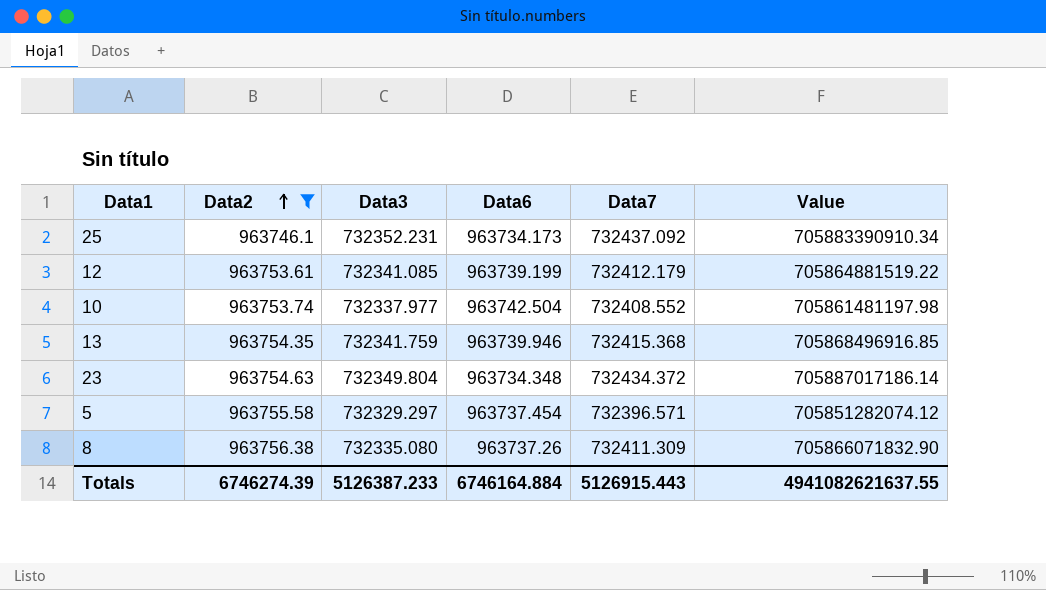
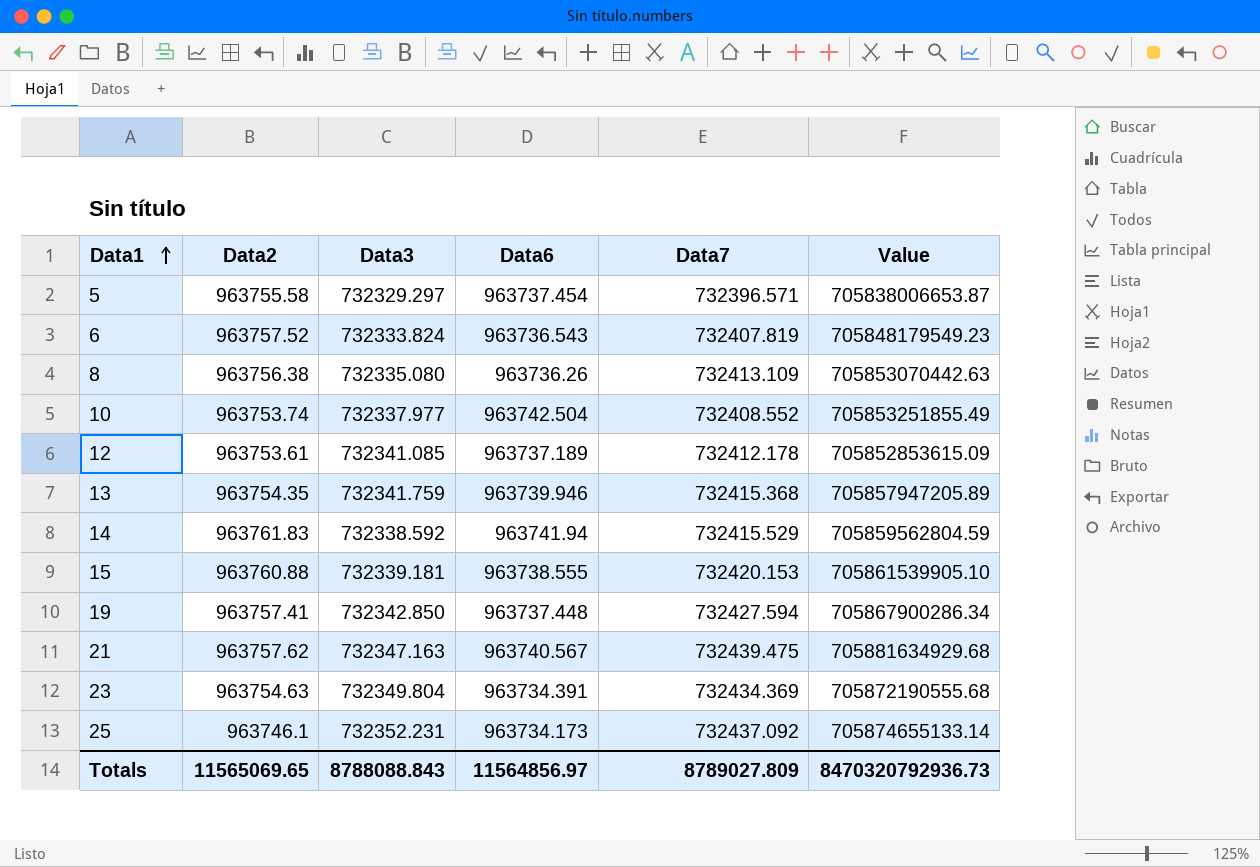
filter: Data2 <= 963756.38 -> none
row order: Data2 ascending -> Data1 ascending
column Value | formula: [Data2] * [Data7] -> [Data6] * [Data7]
8 | Data6: 963737.26 -> 963736.26
8 | Data7: 732411.309 -> 732413.109
12 | Data6: 963739.199 -> 963737.189
12 | Data7: 732412.179 -> 732412.178
23 | Data6: 963734.348 -> 963734.391
23 | Data7: 732434.372 -> 732434.369
Totals | Data2: 6746274.39 -> 11565069.65
Totals | Data3: 5126387.233 -> 8788088.843
Totals | Data6: 6746164.884 -> 11564856.97
Totals | Data7: 5126915.443 -> 8789027.809
Totals | Value: 4941082621637.55 -> 8470320792936.73

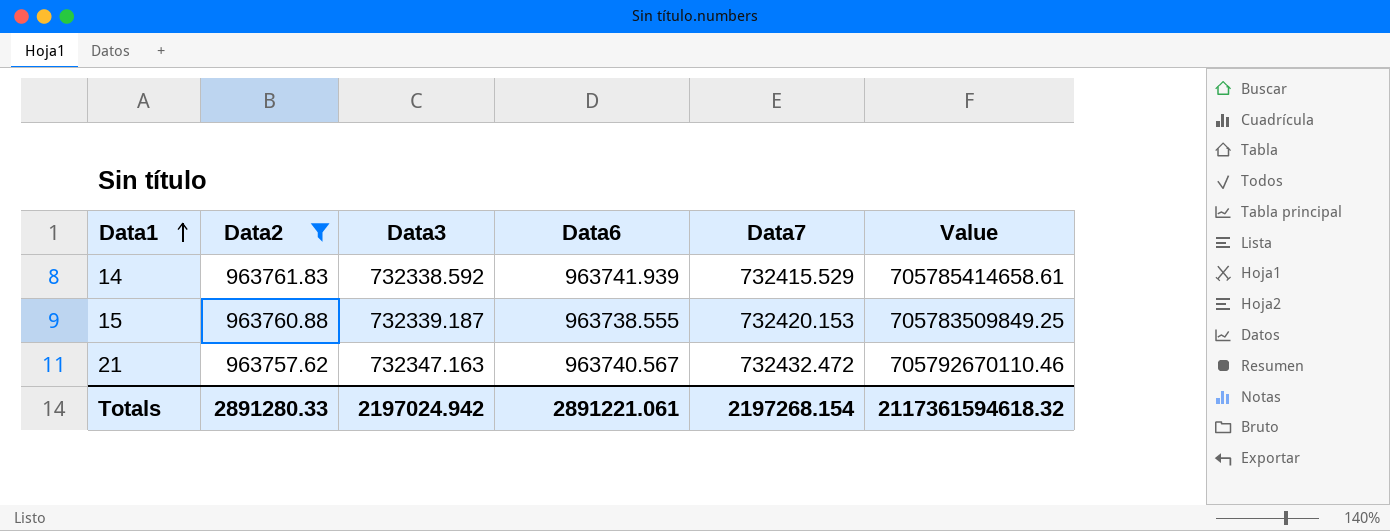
filter: none -> Data2 >= 963757.62
column Value | formula: [Data6] * [Data7] -> [Data3] * [Data6]
14 | Data6: 963741.94 -> 963741.939
15 | Data3: 732339.181 -> 732339.187
21 | Data7: 732439.475 -> 732432.472
Totals | Data2: 11565069.65 -> 2891280.33
Totals | Data3: 8788088.843 -> 2197024.942
Totals | Data6: 11564856.97 -> 2891221.061
Totals | Data7: 8789027.809 -> 2197268.154
Totals | Value: 8470320792936.73 -> 2117361594618.32

